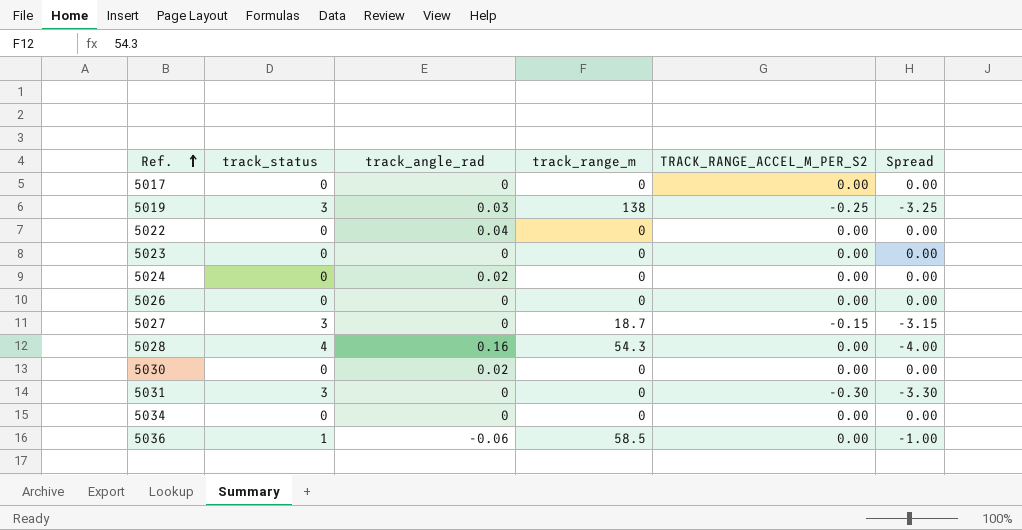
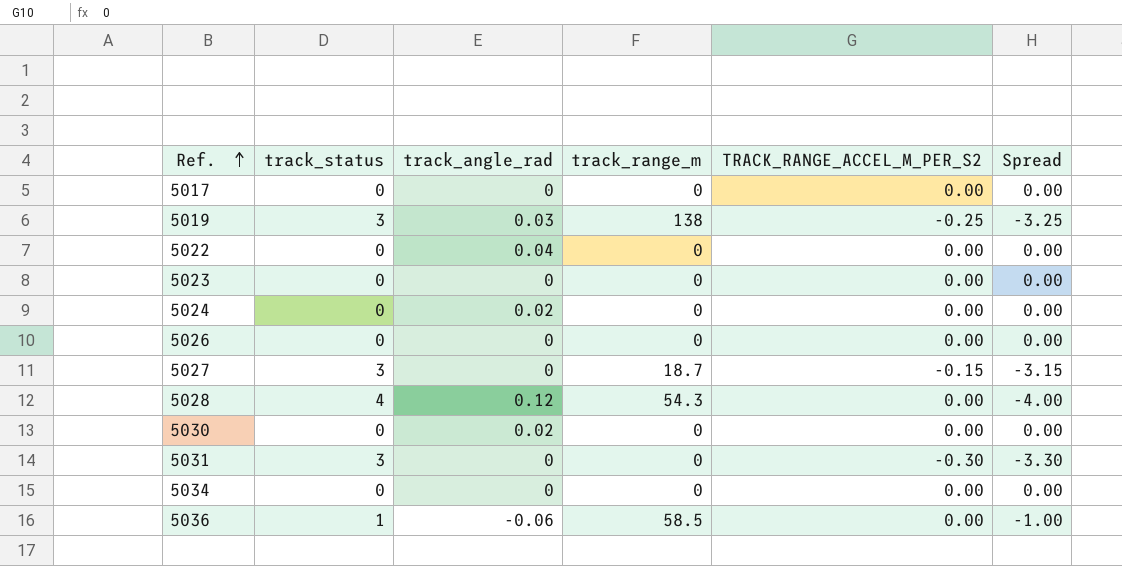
5028 | track_angle_rad: 0.16 -> 0.12

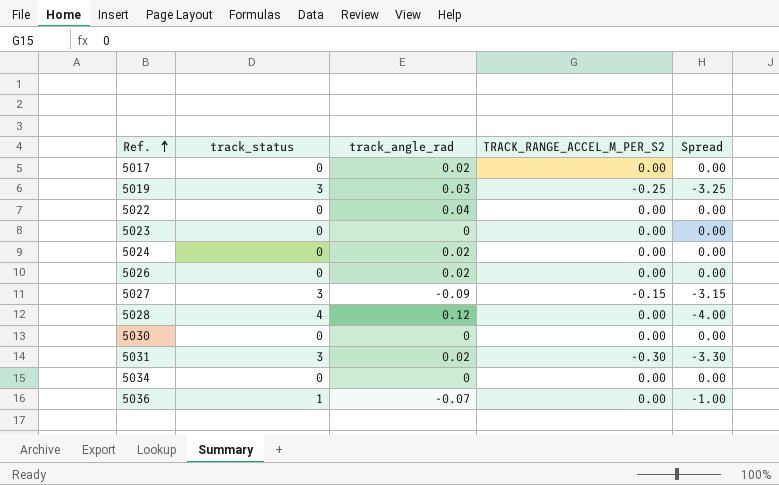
column track_range_m | position: 4 -> none
5017 | track_angle_rad: 0 -> 0.02
5026 | track_angle_rad: 0 -> 0.02
5027 | track_angle_rad: 0 -> -0.09
5030 | track_angle_rad: 0.02 -> 0
5031 | track_angle_rad: 0 -> 0.02
5036 | track_angle_rad: -0.06 -> -0.07

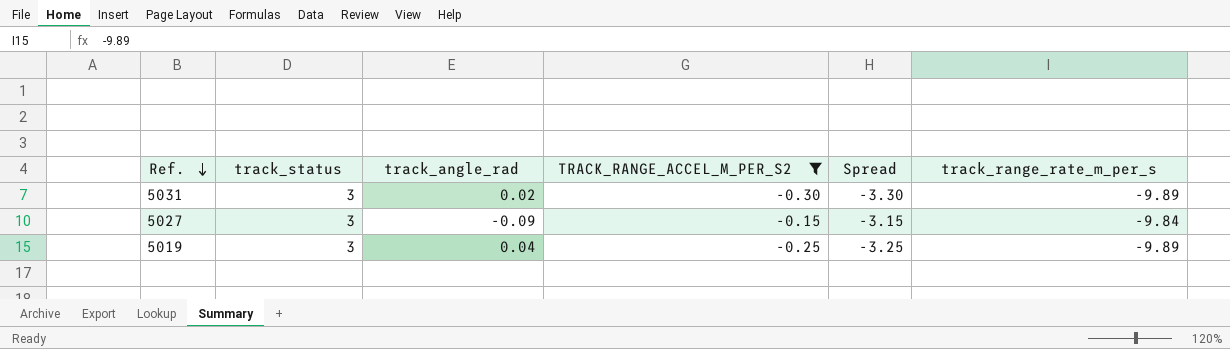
filter: none -> TRACK_RANGE_ACCEL_M_PER_S2 != 0.00
row order: Ref. ascending -> Ref. descending
column track_range_rate_m_per_s | position: none -> 6
5019 | track_angle_rad: 0.03 -> 0.04

